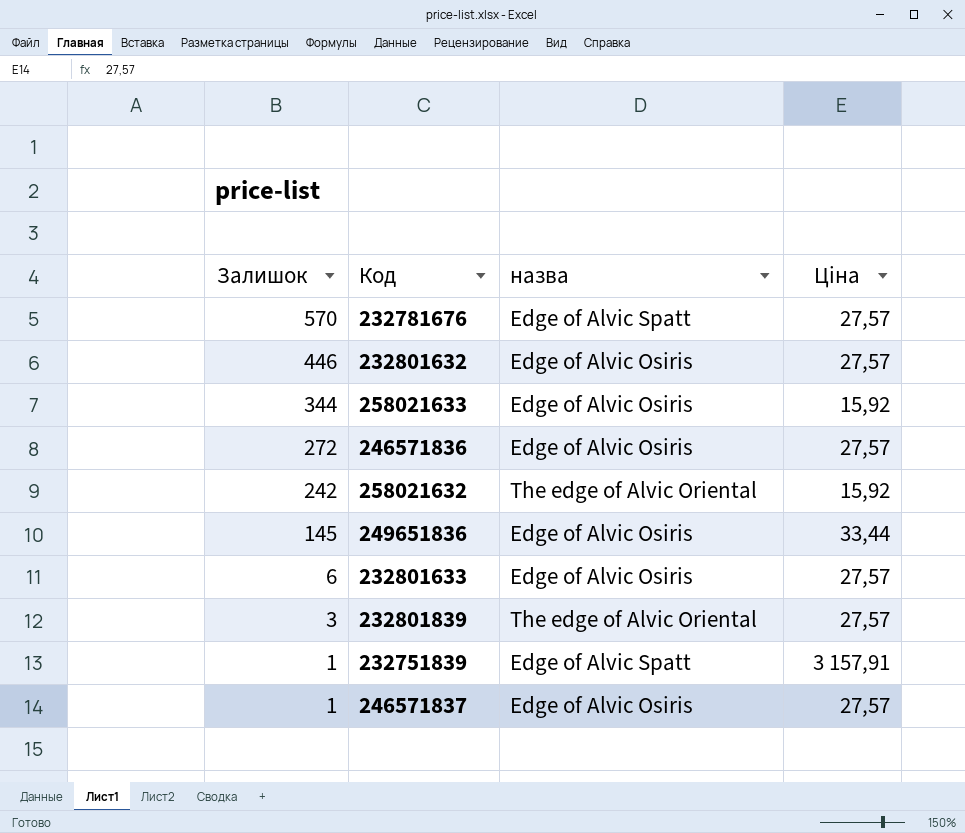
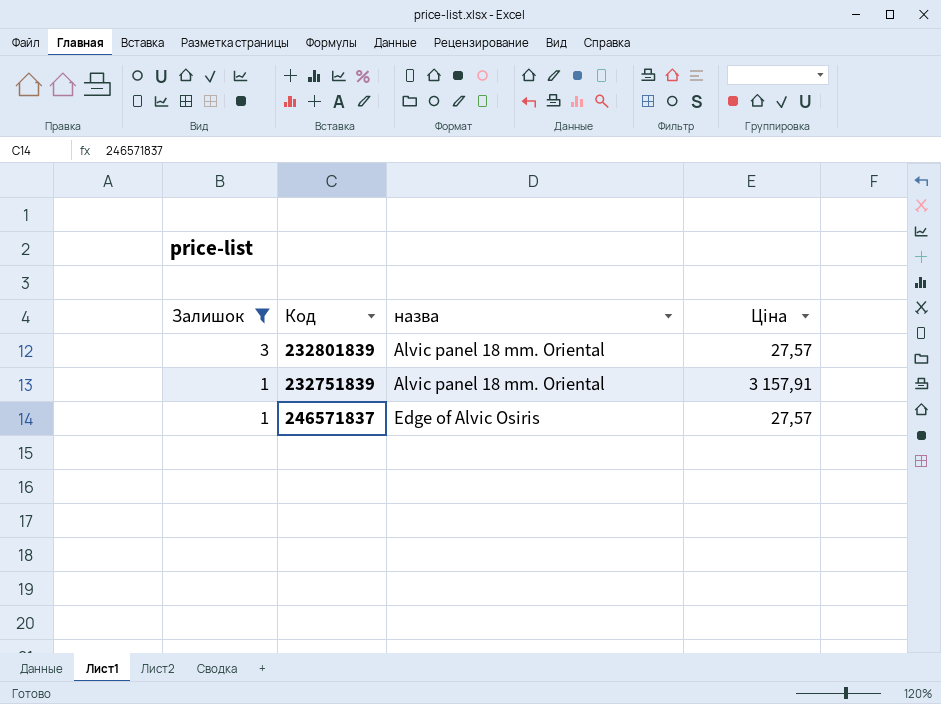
filter: none -> Залишок <= 3
232801839 | назва: The edge of Alvic Oriental -> Alvic panel 18 mm. Oriental
232751839 | назва: Edge of Alvic Spatt -> Alvic panel 18 mm. Oriental

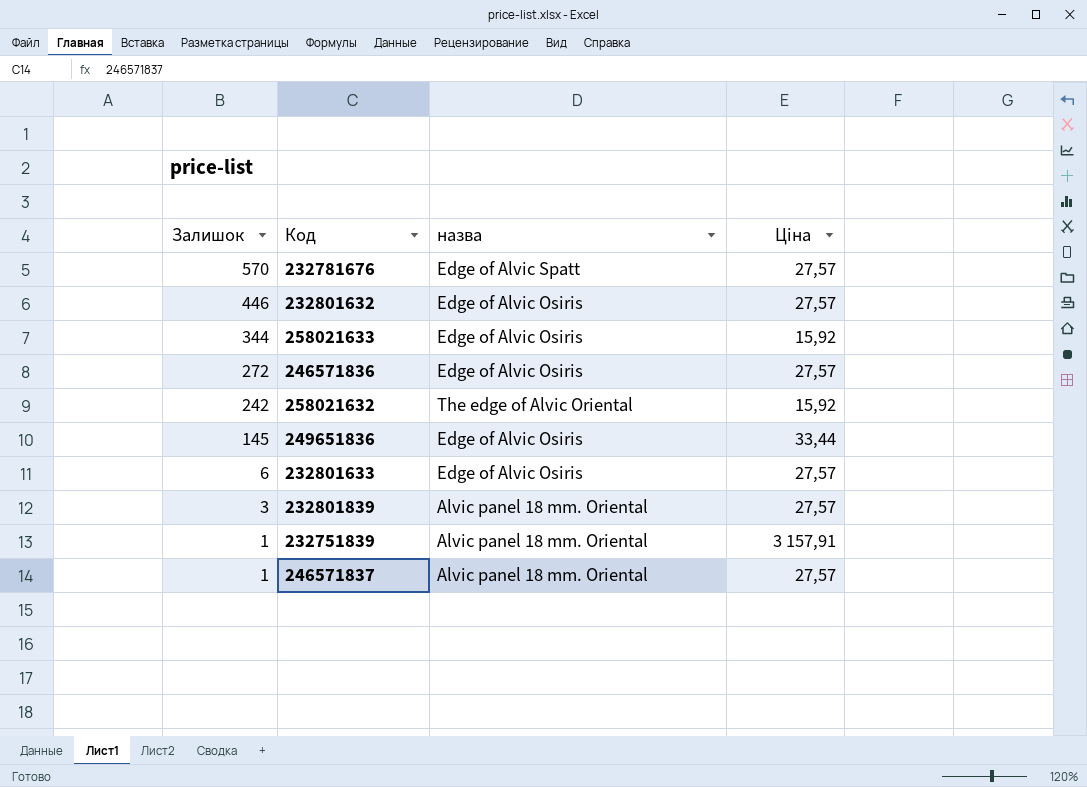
filter: Залишок <= 3 -> none
246571837 | назва: Edge of Alvic Osiris -> Alvic panel 18 mm. Oriental

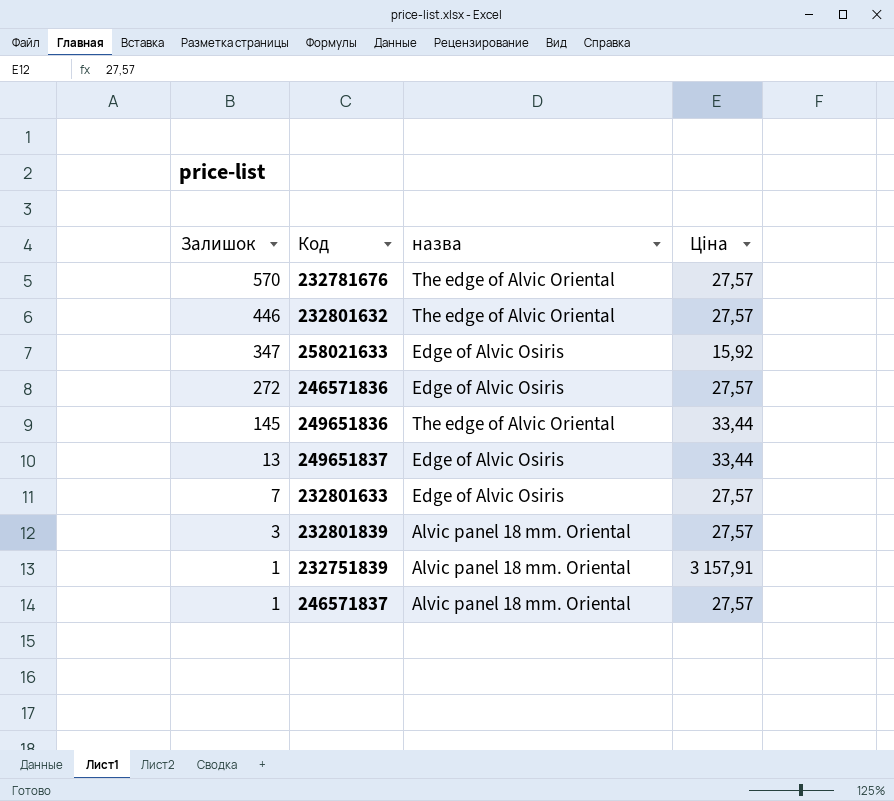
row 258021632: 242 | The edge of Alvic Oriental | 15,92 -> none
232781676 | назва: Edge of Alvic Spatt -> The edge of Alvic Oriental
232801632 | назва: Edge of Alvic Osiris -> The edge of Alvic Oriental
258021633 | Залишок: 344 -> 347
249651836 | назва: Edge of Alvic Osiris -> The edge of Alvic Oriental
row 249651837: none -> 13 | Edge of Alvic Osiris | 33,44
232801633 | Залишок: 6 -> 7

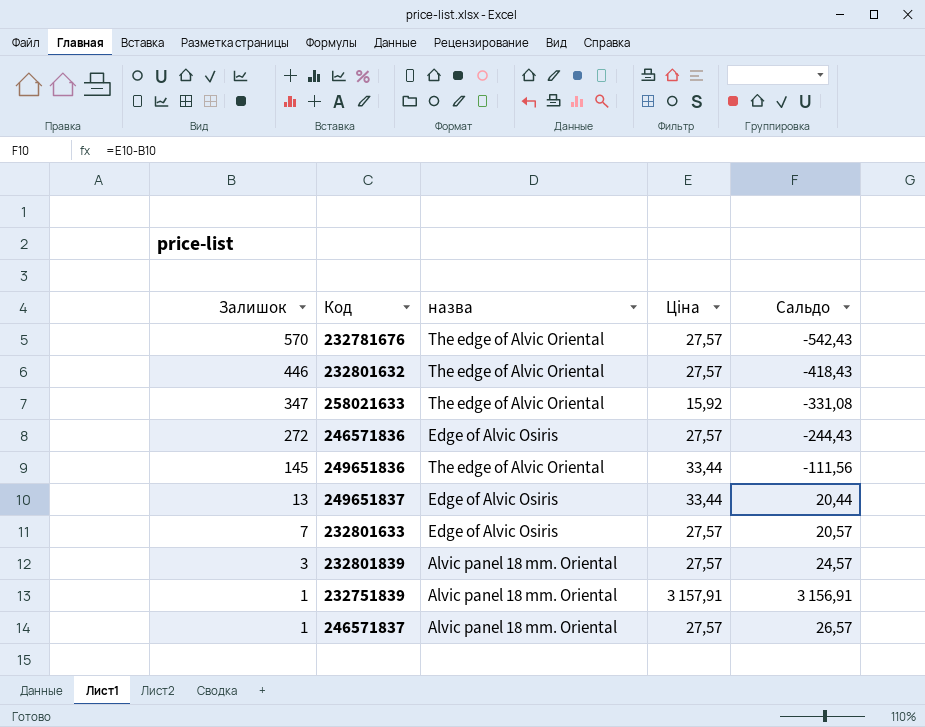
column Сальдо | formula: none -> [Ціна] - [Залишок]
258021633 | назва: Edge of Alvic Osiris -> The edge of Alvic Oriental

